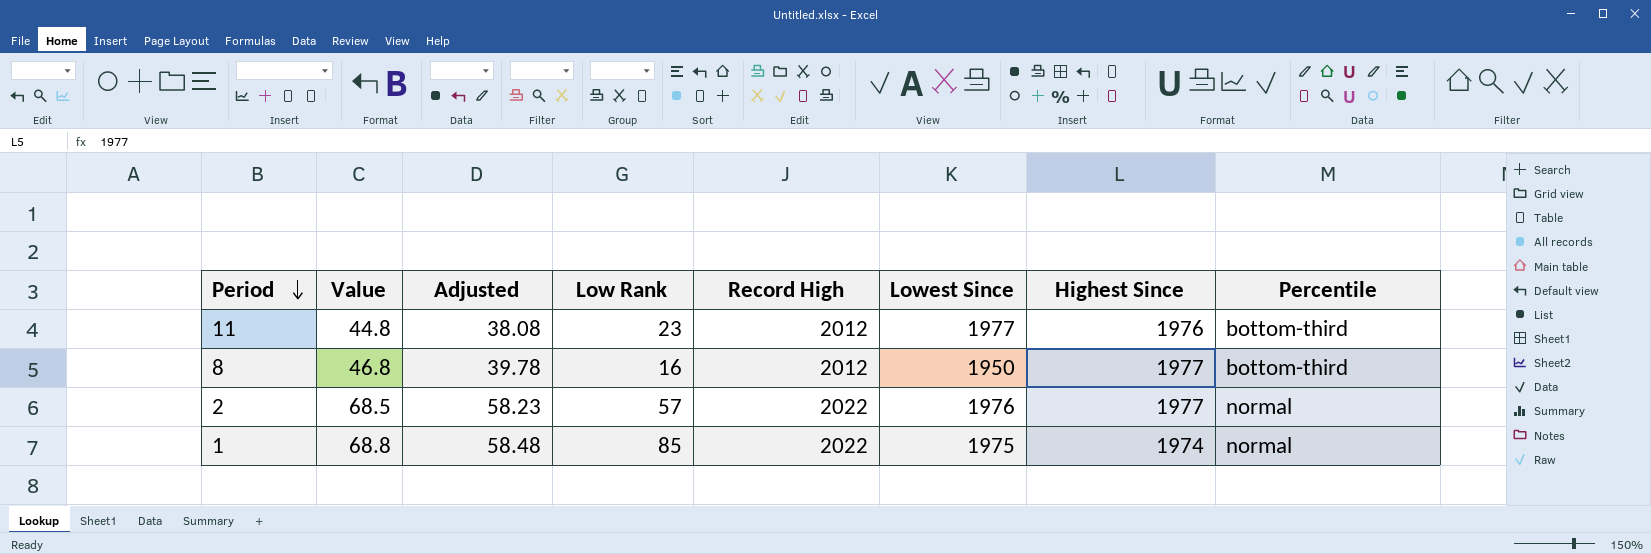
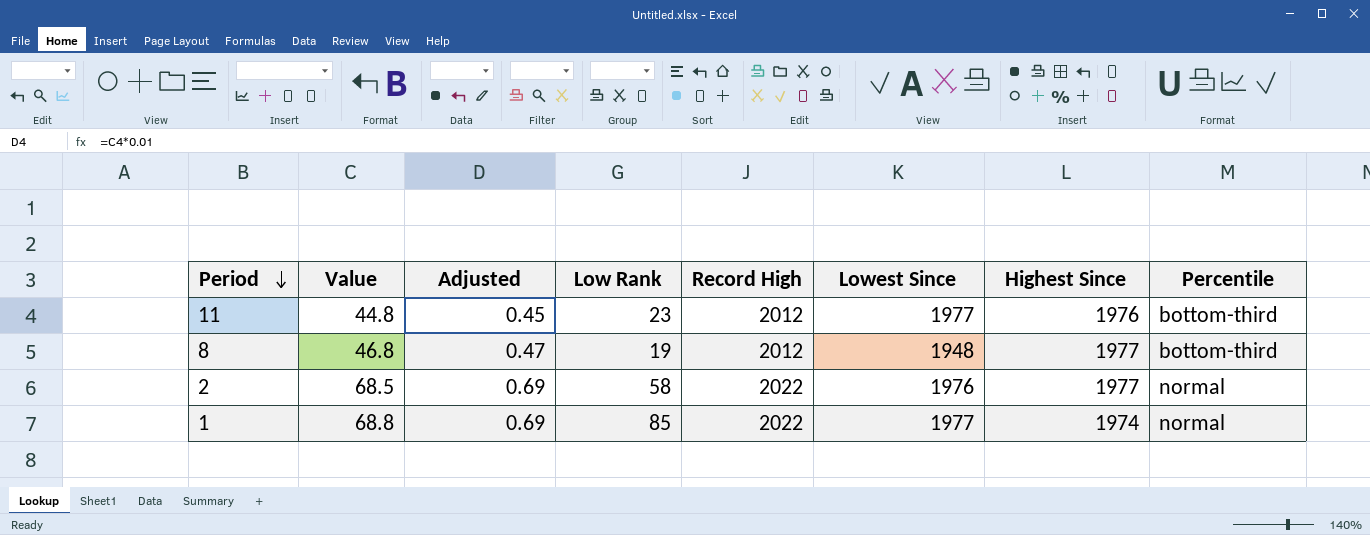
column Adjusted | formula: [Value] * 0.85 -> [Value] * 0.01
8 | Low Rank: 16 -> 19
8 | Lowest Since: 1950 -> 1948
2 | Low Rank: 57 -> 58
1 | Lowest Since: 1975 -> 1977

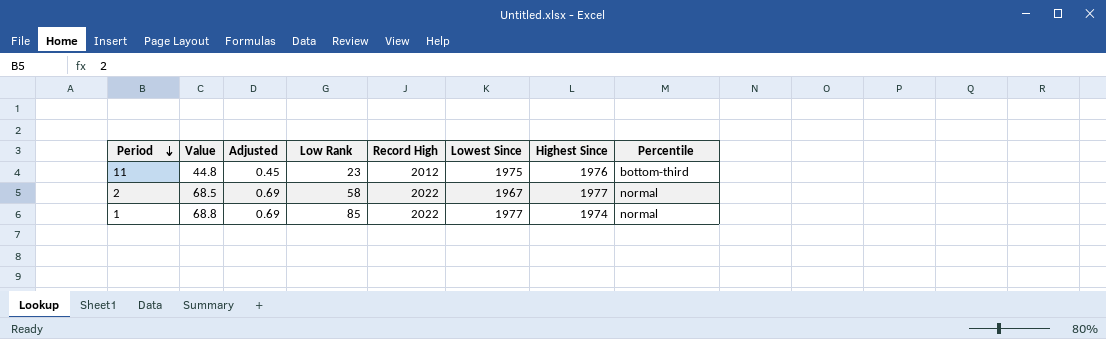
row 8: 46.8 | 0.47 | 19 | 2012 | 1948 | 1977 | bottom-third -> none
11 | Lowest Since: 1977 -> 1975
2 | Lowest Since: 1976 -> 1967

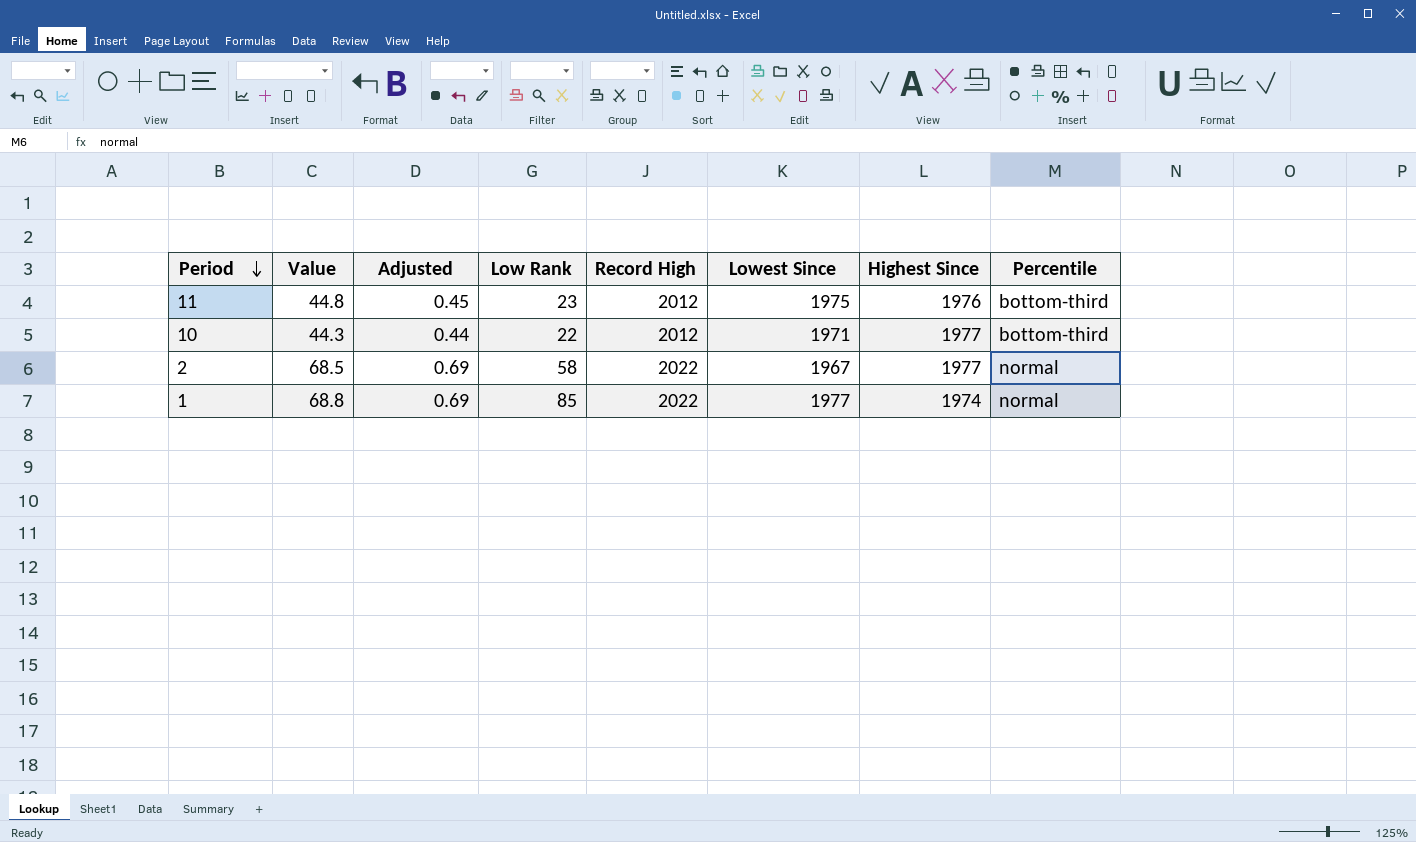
row 10: none -> 44.3 | 0.44 | 22 | 2012 | 1971 | 1977 | bottom-third

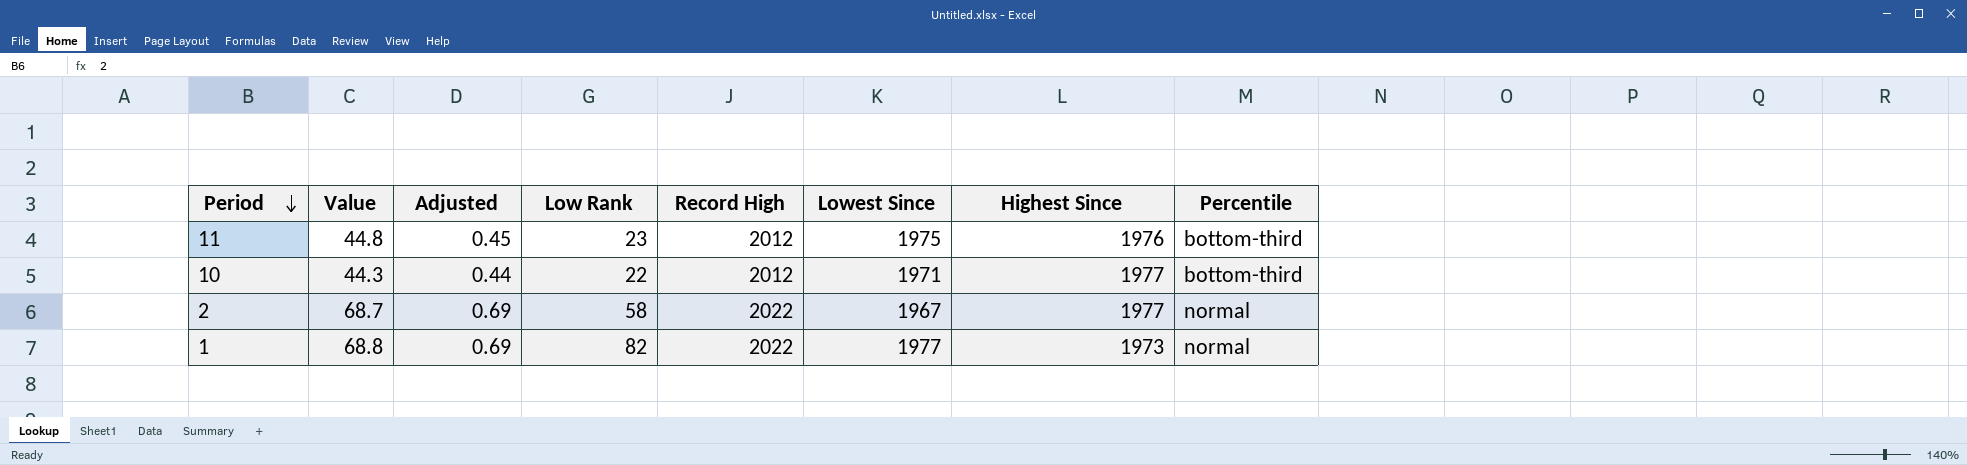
2 | Value: 68.5 -> 68.7
1 | Low Rank: 85 -> 82
1 | Highest Since: 1974 -> 1973

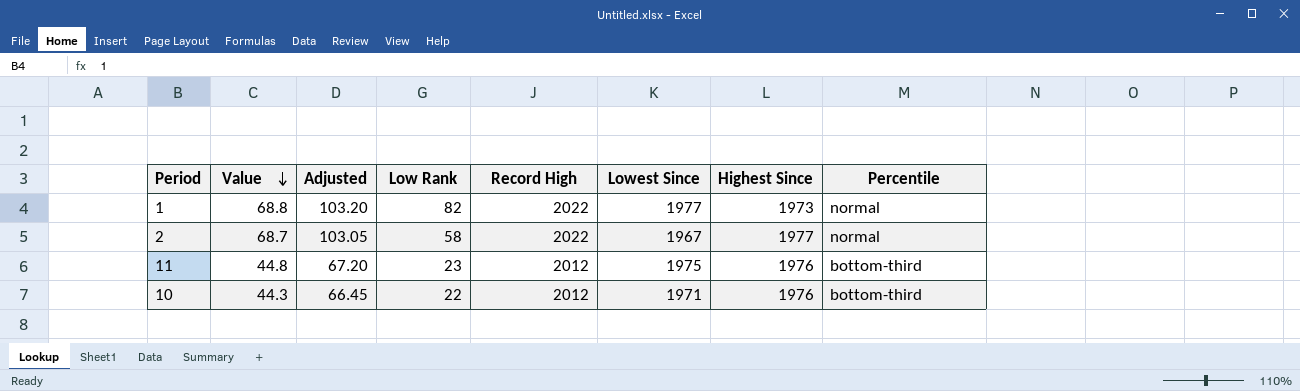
row order: Period descending -> Value descending
column Adjusted | formula: [Value] * 0.01 -> [Value] * 1.5
10 | Highest Since: 1977 -> 1976

